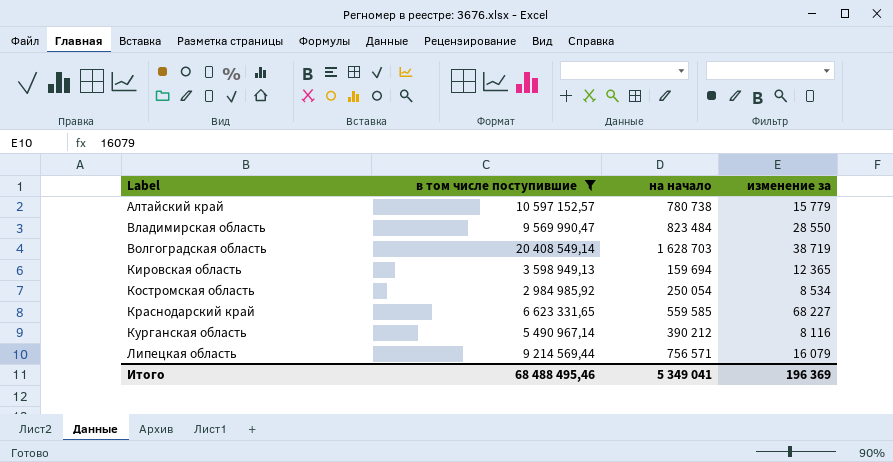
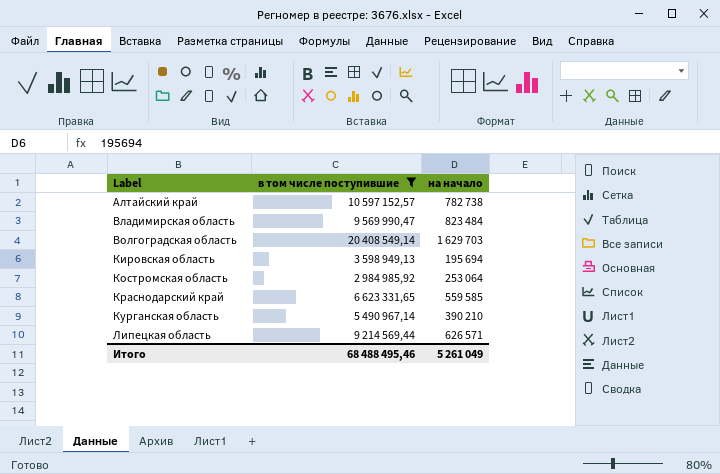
column изменение за | position: 4 -> none
Алтайский край | на начало: 780 738 -> 782 738
Волгоградская область | на начало: 1 628 703 -> 1 629 703
Кировская область | на начало: 159 694 -> 195 694
Костромская область | на начало: 250 054 -> 253 064
Курганская область | на начало: 390 212 -> 390 210
Липецкая область | на начало: 756 571 -> 626 571
Итого | на начало: 5 349 041 -> 5 261 049

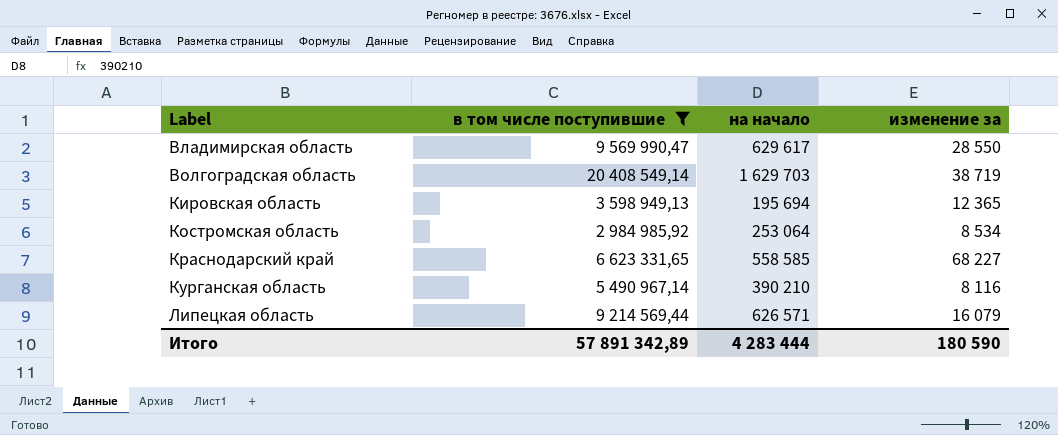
column изменение за | position: none -> 4
row Алтайский край: 10 597 152,57 | 782 738 -> none
Владимирская область | на начало: 823 484 -> 629 617
Краснодарский край | на начало: 559 585 -> 558 585
Итого | в том числе поступившие: 68 488 495,46 -> 57 891 342,89
Итого | на начало: 5 261 049 -> 4 283 444

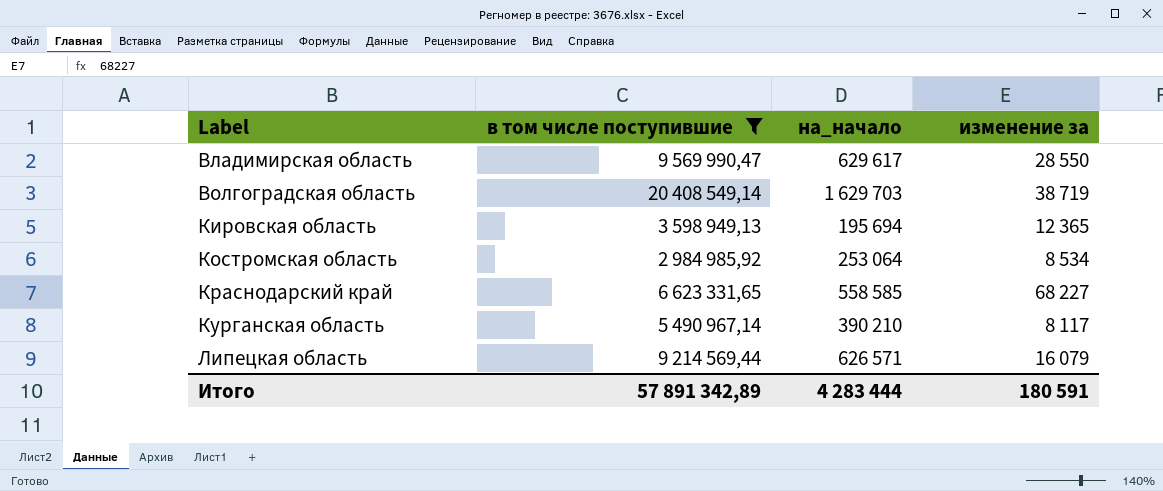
column name: на начало -> на_начало
Курганская область | изменение за: 8 116 -> 8 117
Итого | изменение за: 180 590 -> 180 591

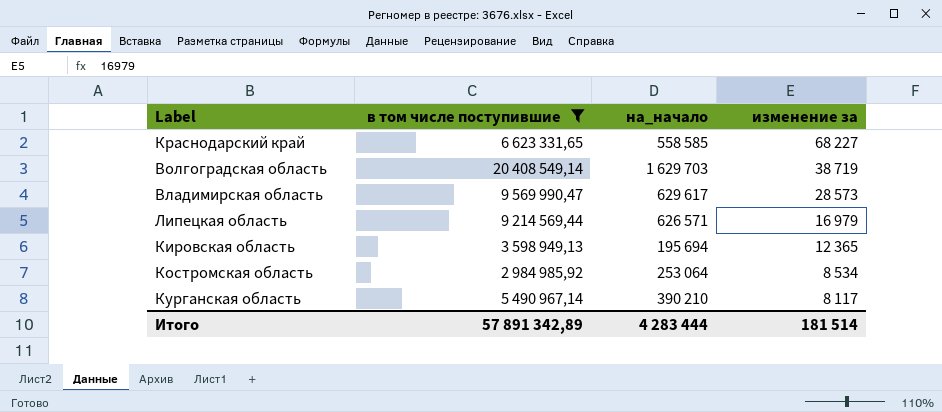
row order: Label ascending -> изменение за descending
Владимирская область | изменение за: 28 550 -> 28 573
Липецкая область | изменение за: 16 079 -> 16 979
Итого | изменение за: 180 591 -> 181 514

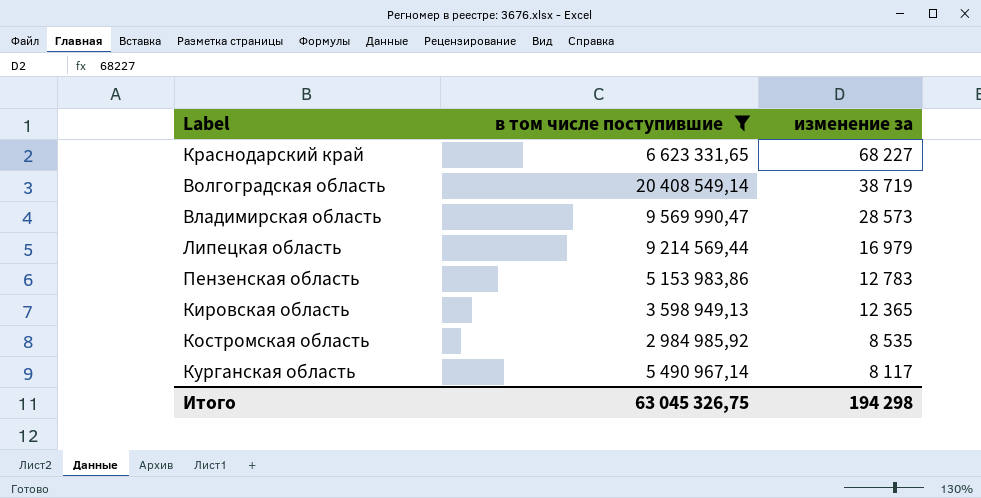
column на_начало | position: 3 -> none
row Пензенская область: none -> 5 153 983,86 | 12 783
Костромская область | изменение за: 8 534 -> 8 535
Итого | в том числе поступившие: 57 891 342,89 -> 63 045 326,75
Итого | изменение за: 181 514 -> 194 298

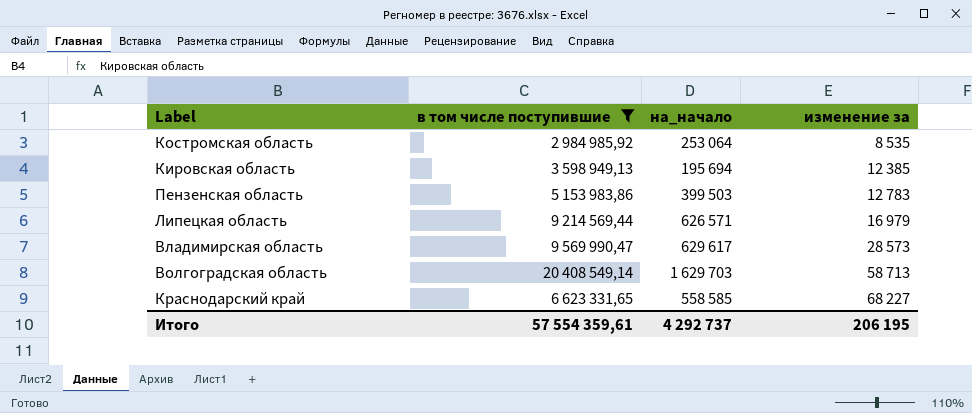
row order: изменение за descending -> изменение за ascending
column на_начало | position: none -> 3
row Курганская область: 5 490 967,14 | 8 117 -> none
Кировская область | изменение за: 12 365 -> 12 385
Волгоградская область | изменение за: 38 719 -> 58 713
Итого | в том числе поступившие: 63 045 326,75 -> 57 554 359,61
Итого | изменение за: 194 298 -> 206 195

